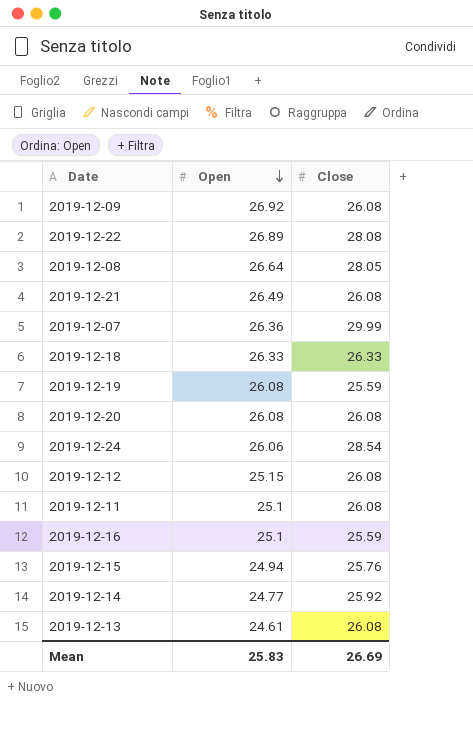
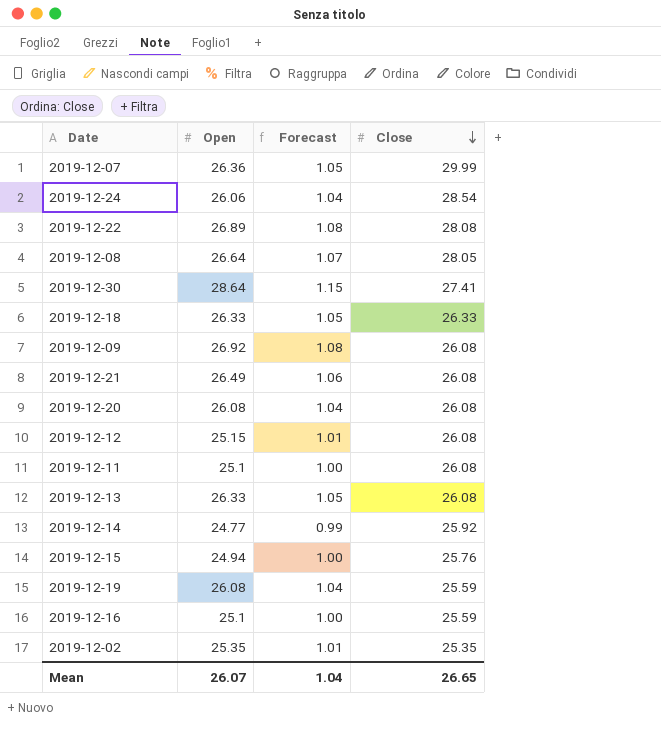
row order: Open descending -> Close descending
column Forecast | formula: none -> [Open] * 0.04
row 2019-12-30: none -> 28.64 | 1.15 | 27.41
2019-12-13 | Open: 24.61 -> 26.33
row 2019-12-02: none -> 25.35 | 1.01 | 25.35
Mean | Open: 25.83 -> 26.07
Mean | Close: 26.69 -> 26.65

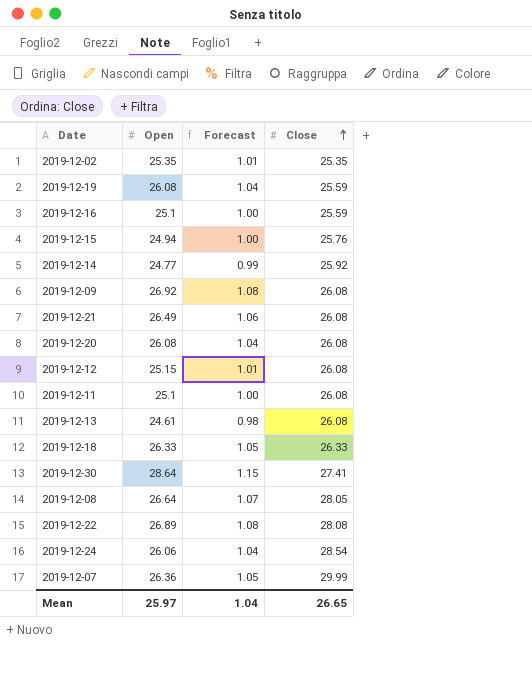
row order: Close descending -> Close ascending
2019-12-13 | Open: 26.33 -> 24.61
2019-12-13 | Forecast: 1.05 -> 0.98
Mean | Open: 26.07 -> 25.97

